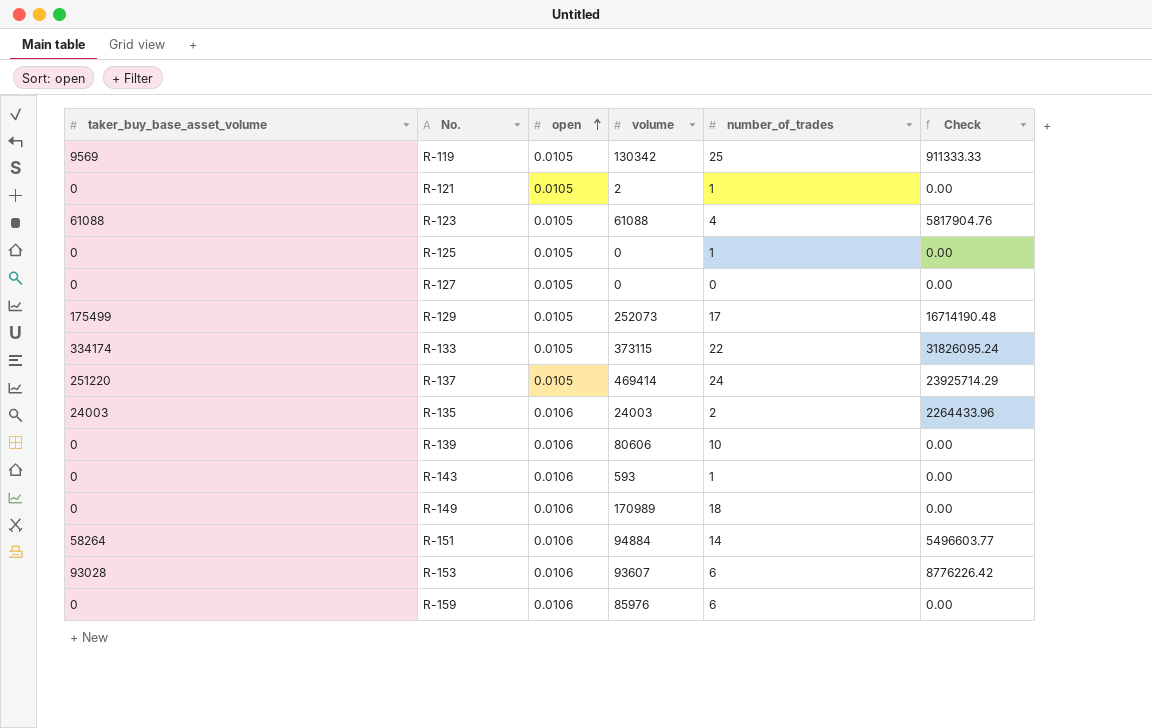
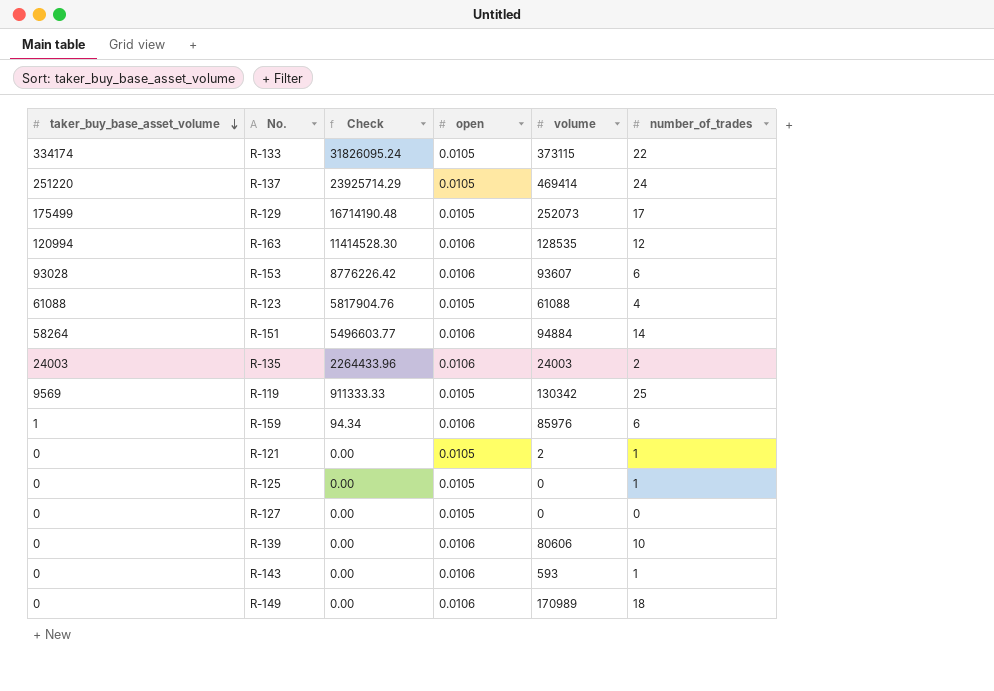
row order: open ascending -> taker_buy_base_asset_volume descending
column Check | position: 6 -> 3
row R-163: none -> 120994 | 11414528.30 | 0.0106 | 128535 | 12
R-159 | taker_buy_base_asset_volume: 0 -> 1
R-159 | Check: 0.00 -> 94.34

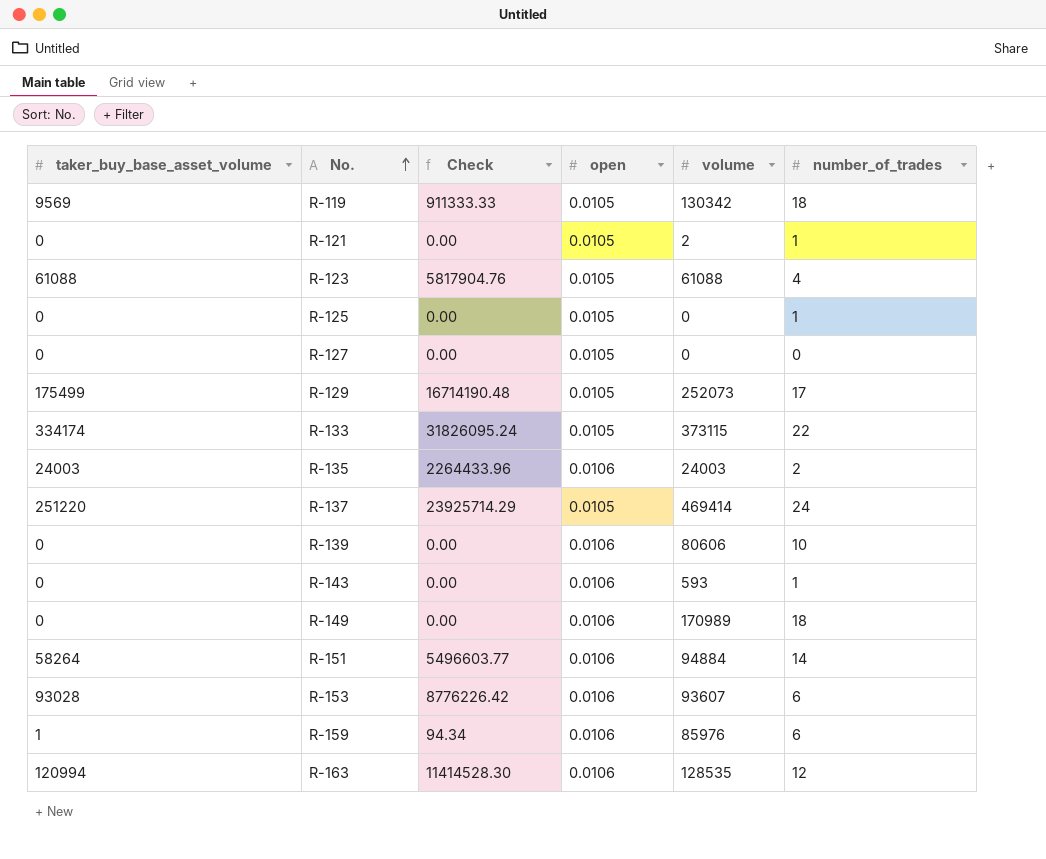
row order: taker_buy_base_asset_volume descending -> No. ascending
R-119 | number_of_trades: 25 -> 18

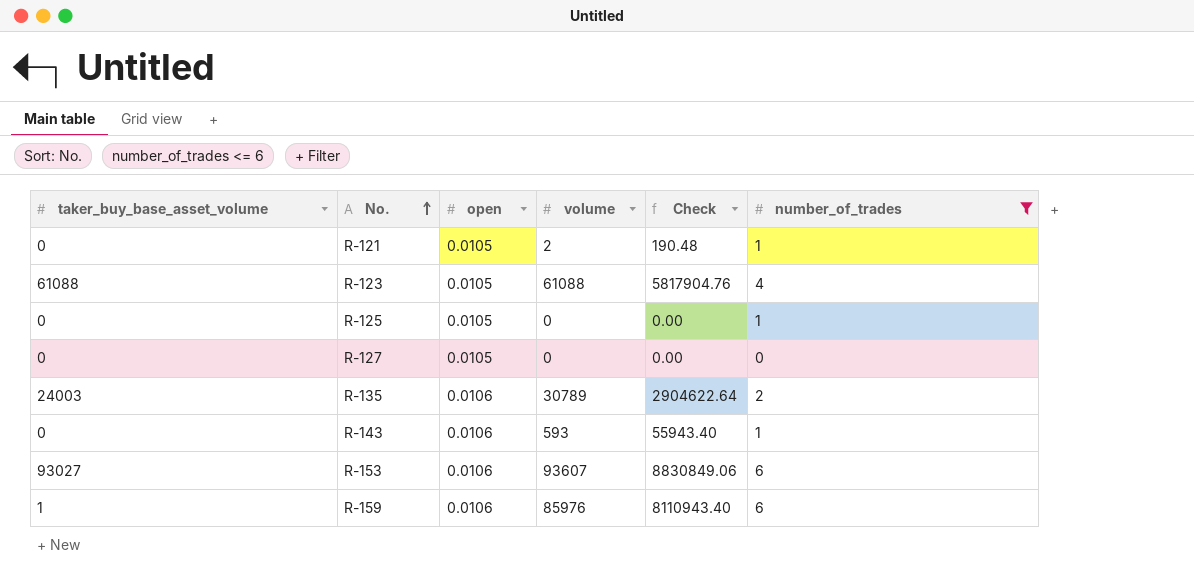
filter: none -> number_of_trades <= 6
column Check | formula: [taker_buy_base_asset_volume] / [open] -> [volume] / [open]
column Check | position: 3 -> 5
R-135 | volume: 24003 -> 30789
R-153 | taker_buy_base_asset_volume: 93028 -> 93027

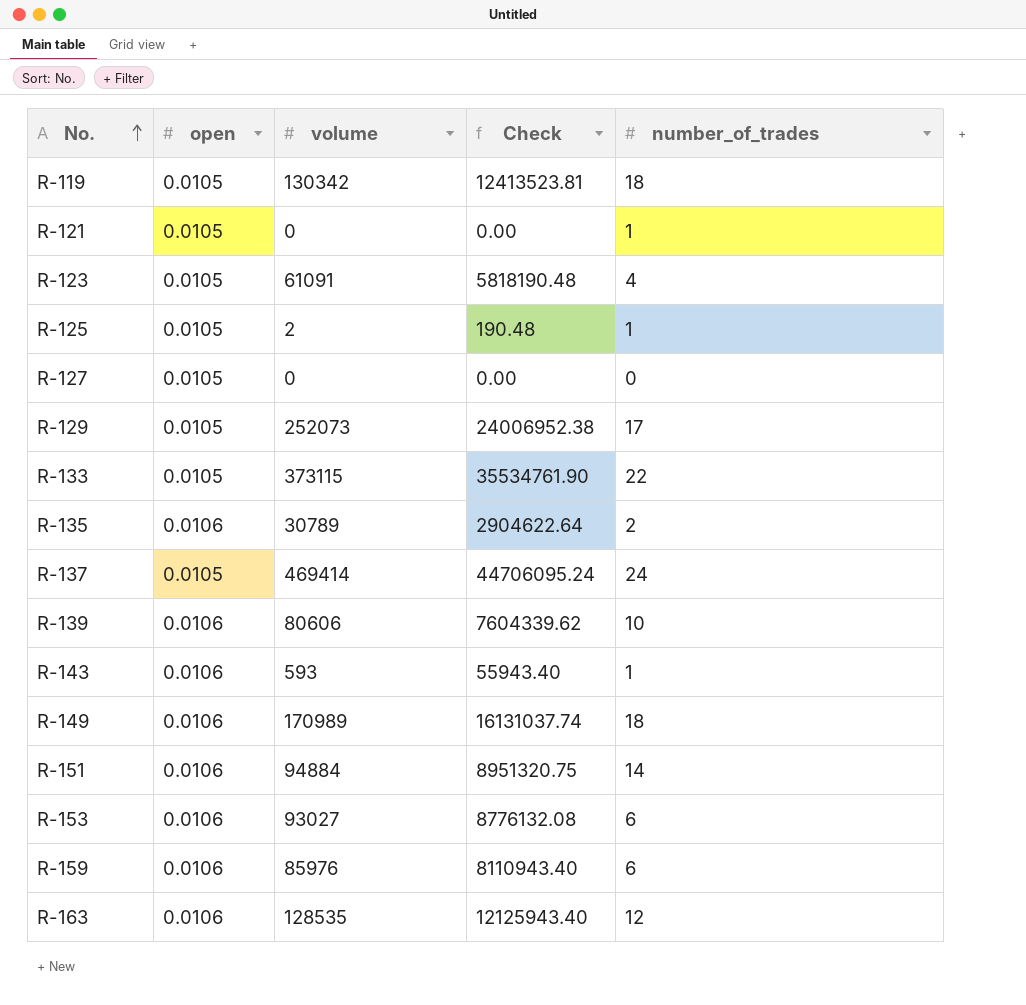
filter: number_of_trades <= 6 -> none
column taker_buy_base_asset_volume | position: 1 -> none
R-121 | volume: 2 -> 0
R-121 | Check: 190.48 -> 0.00
R-123 | volume: 61088 -> 61091
R-123 | Check: 5817904.76 -> 5818190.48
R-125 | volume: 0 -> 2
R-125 | Check: 0.00 -> 190.48
R-153 | volume: 93607 -> 93027
R-153 | Check: 8830849.06 -> 8776132.08

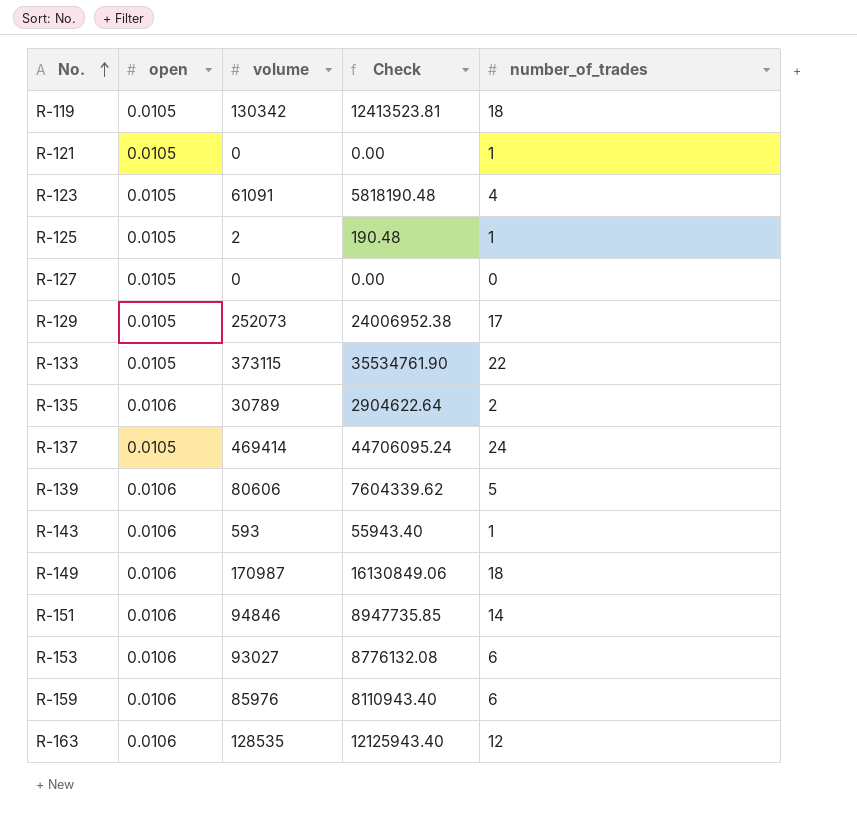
R-139 | number_of_trades: 10 -> 5
R-149 | volume: 170989 -> 170987
R-149 | Check: 16131037.74 -> 16130849.06
R-151 | volume: 94884 -> 94846
R-151 | Check: 8951320.75 -> 8947735.85

